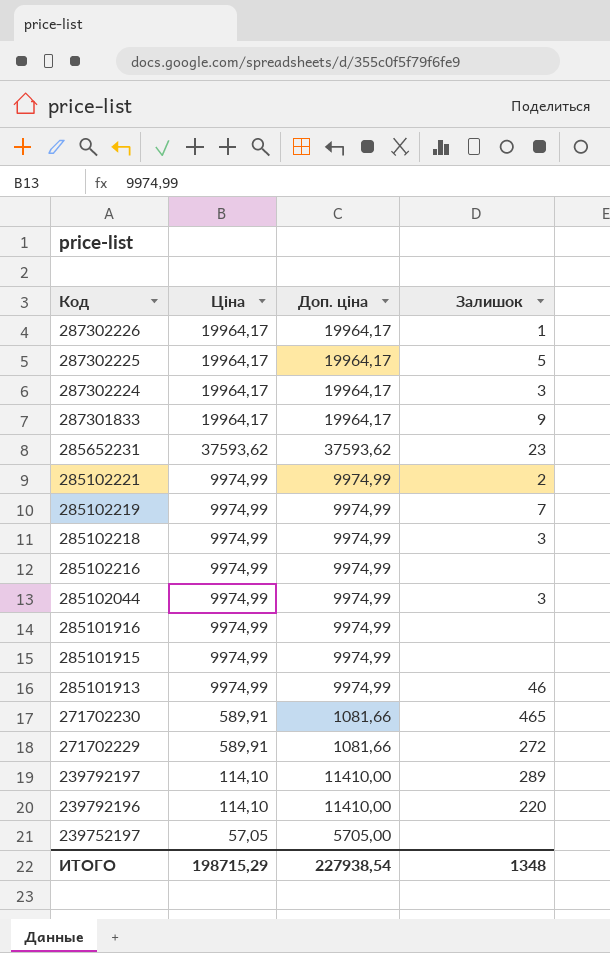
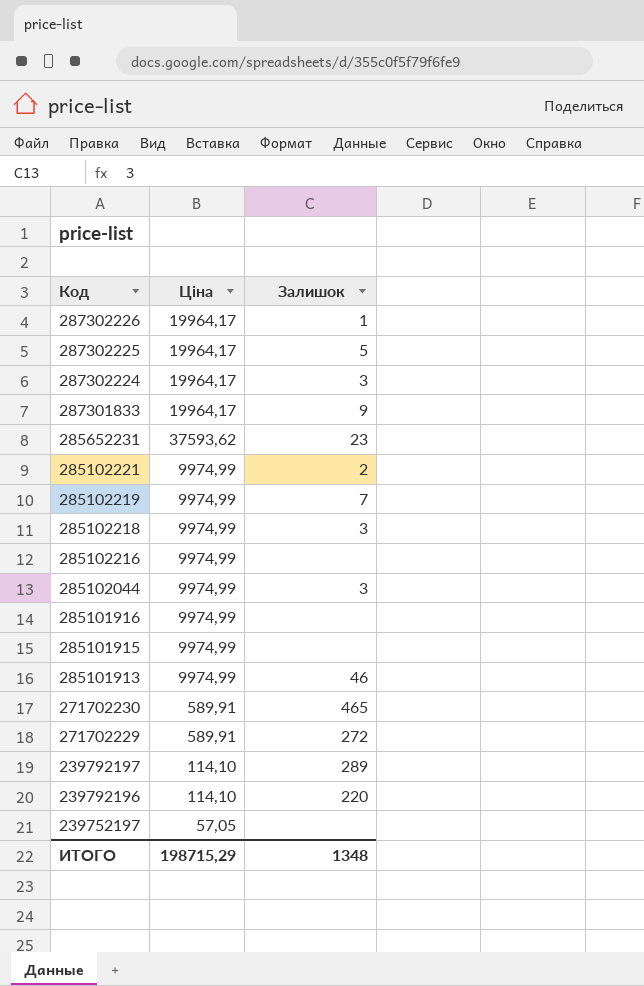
column Доп. ціна | position: 3 -> none

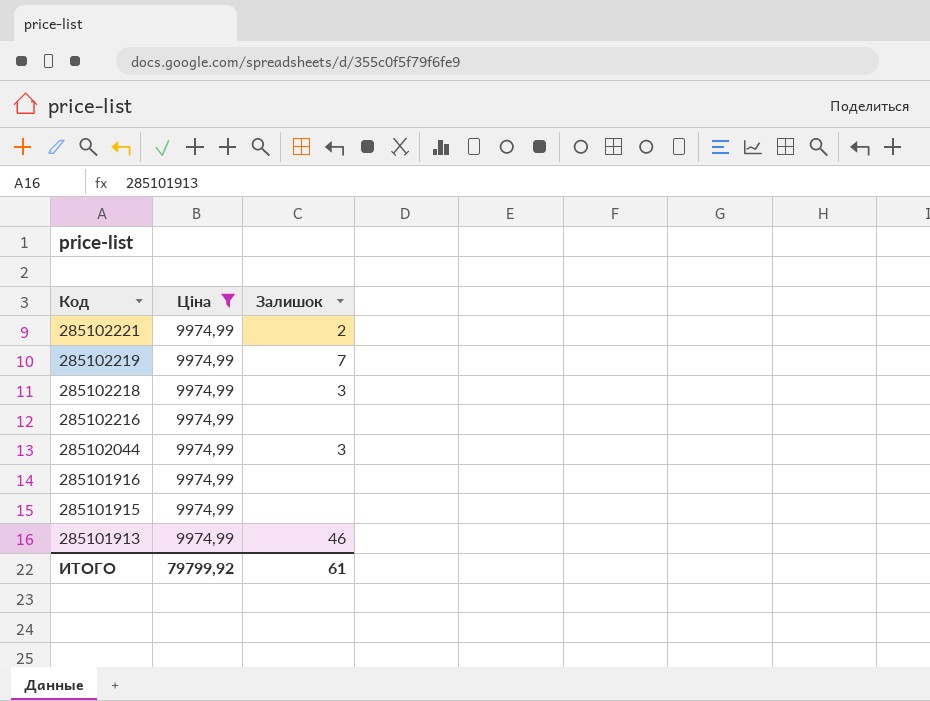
filter: none -> Ціна = 9974,99
ИТОГО | Ціна: 198715,29 -> 79799,92
ИТОГО | Залишок: 1348 -> 61

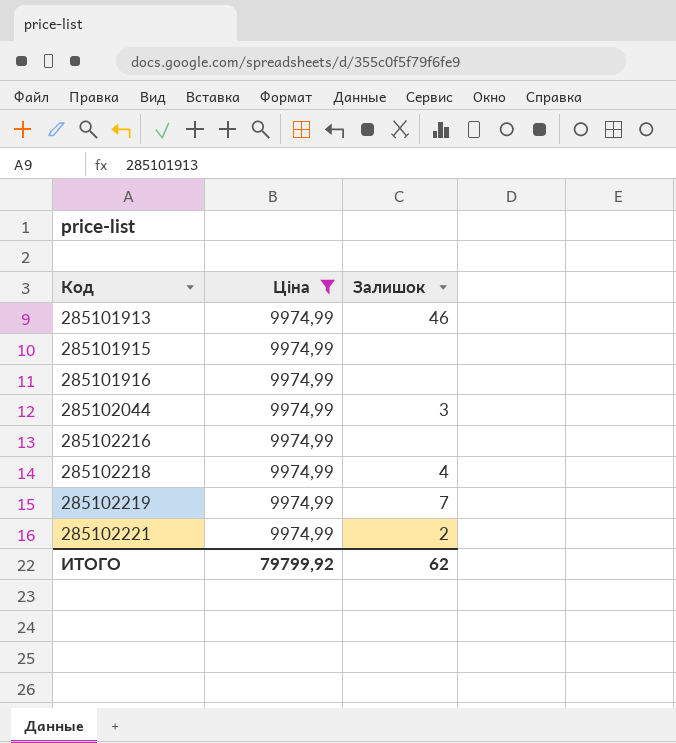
row order: Код descending -> Код ascending
285102218 | Залишок: 3 -> 4
ИТОГО | Залишок: 61 -> 62

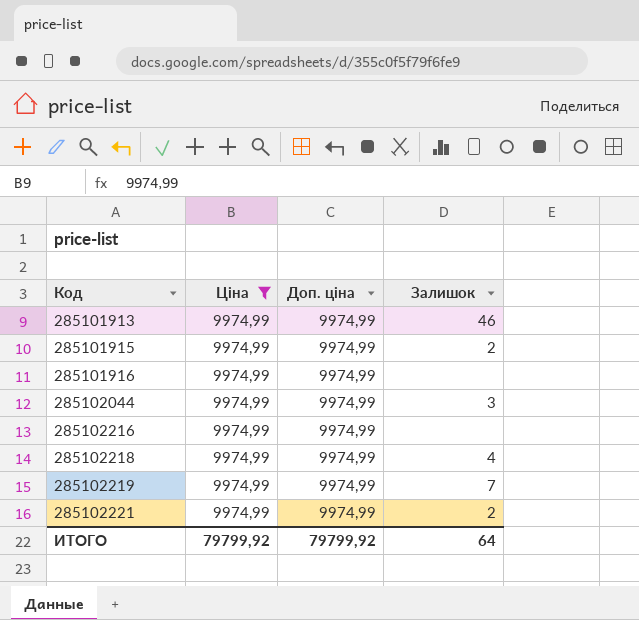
column Доп. ціна | position: none -> 3
285101915 | Залишок: none -> 2
ИТОГО | Залишок: 62 -> 64

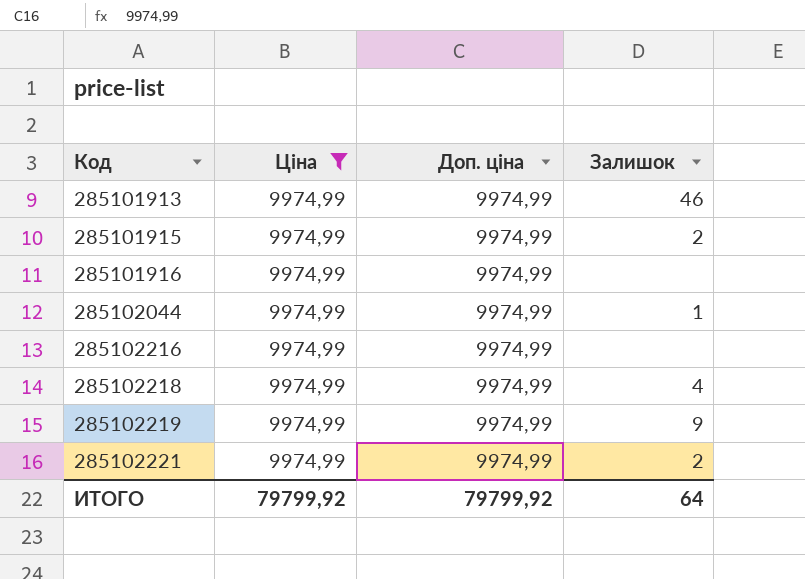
285102044 | Залишок: 3 -> 1
285102219 | Залишок: 7 -> 9

